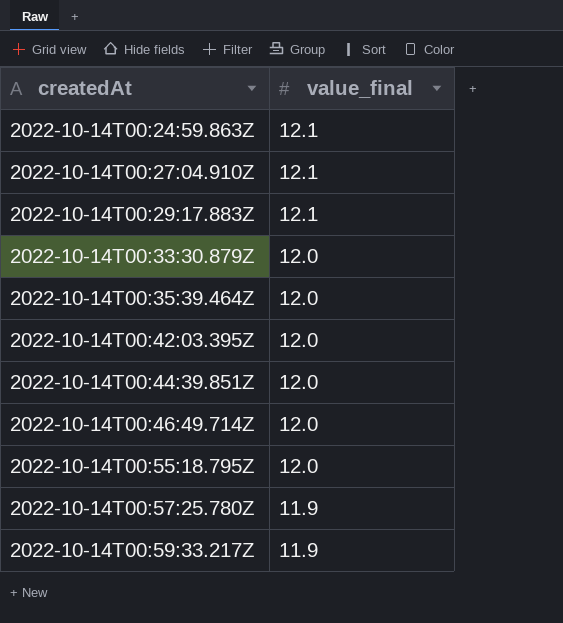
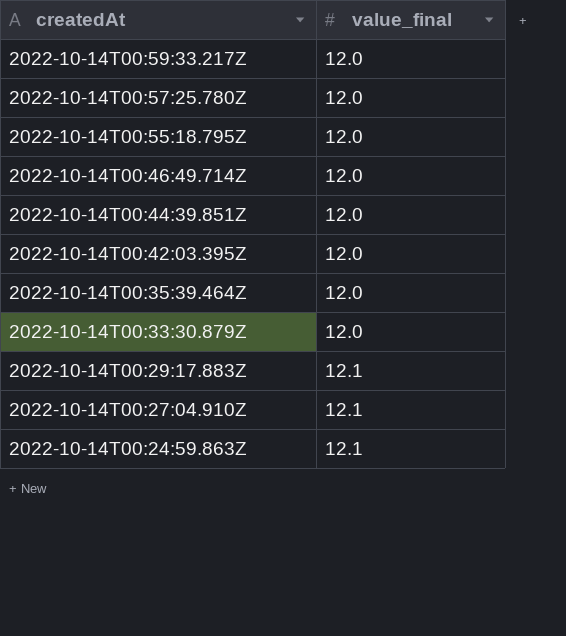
row order: createdAt ascending -> createdAt descending
2022-10-14T00:59:33.217Z | value_final: 11.9 -> 12.0
2022-10-14T00:57:25.780Z | value_final: 11.9 -> 12.0

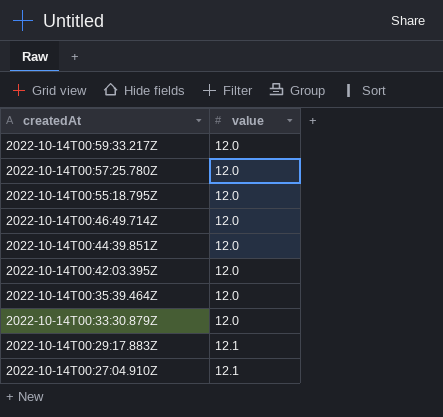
column name: value_final -> value
row 2022-10-14T00:24:59.863Z: 12.1 -> none

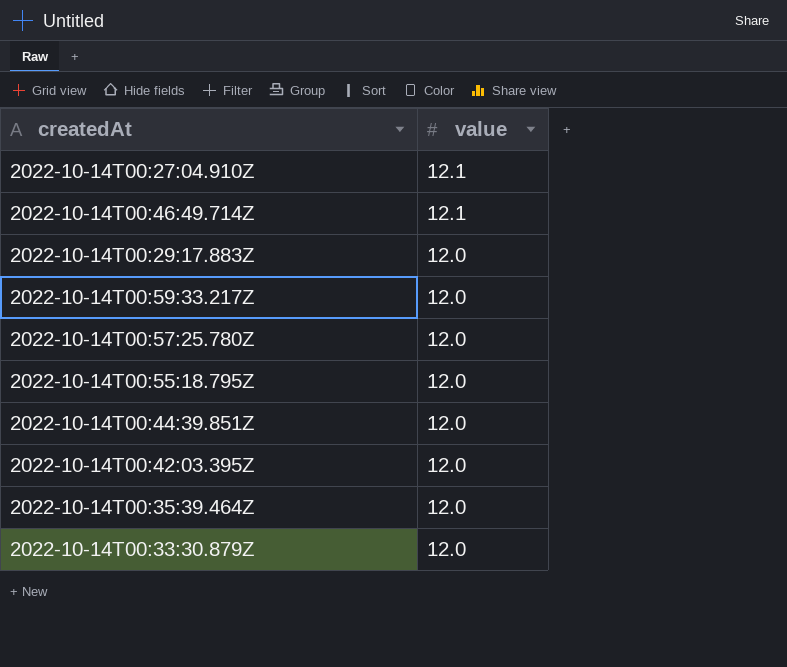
row order: createdAt descending -> value descending
2022-10-14T00:46:49.714Z | value: 12.0 -> 12.1
2022-10-14T00:29:17.883Z | value: 12.1 -> 12.0

